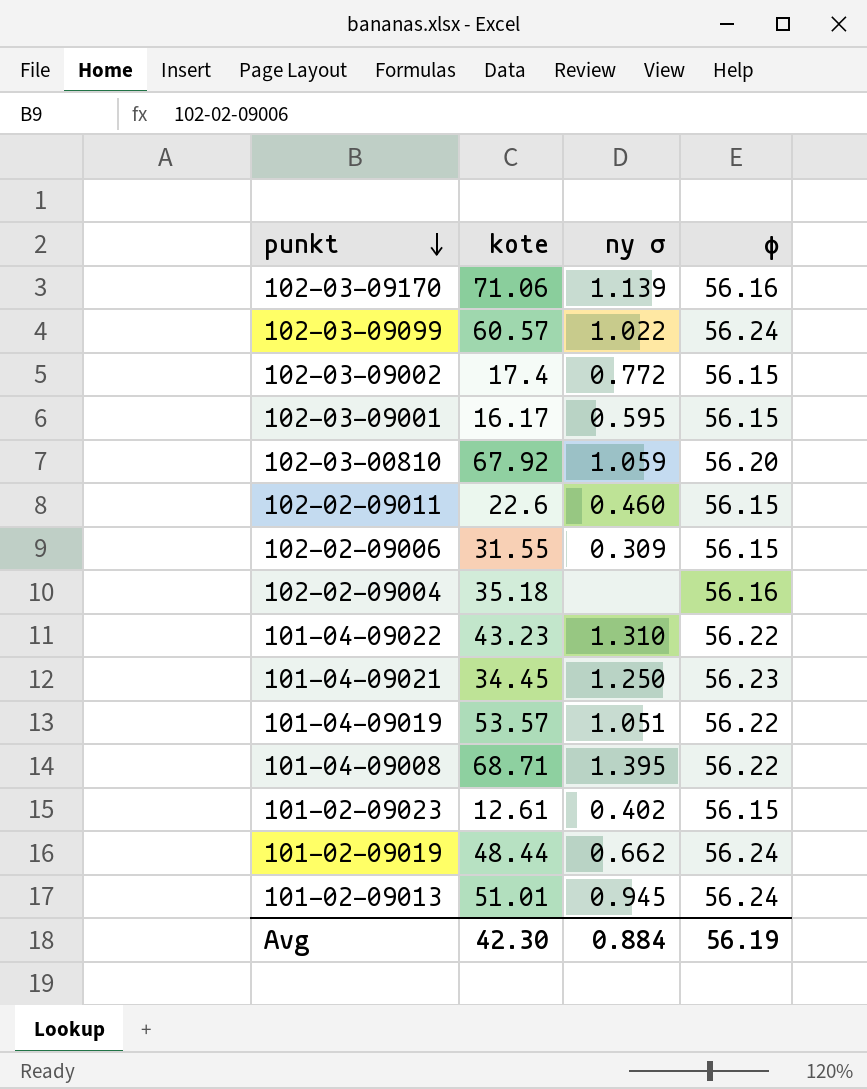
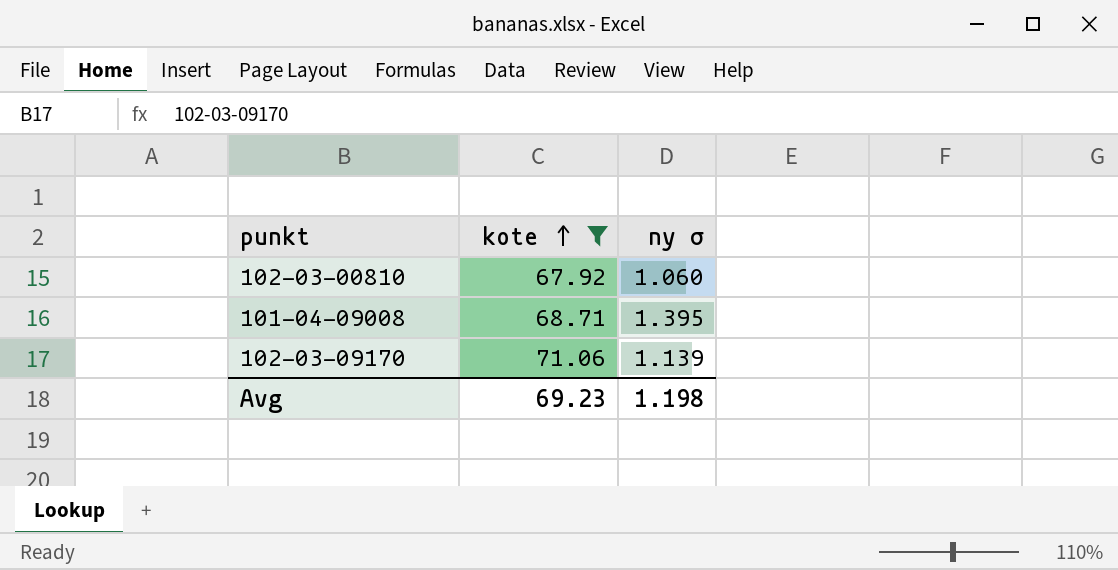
filter: none -> kote >= 67.92
row order: punkt descending -> kote ascending
column φ | position: 4 -> none
102-03-00810 | ny σ: 1.059 -> 1.060
Avg | kote: 42.30 -> 69.23
Avg | ny σ: 0.884 -> 1.198

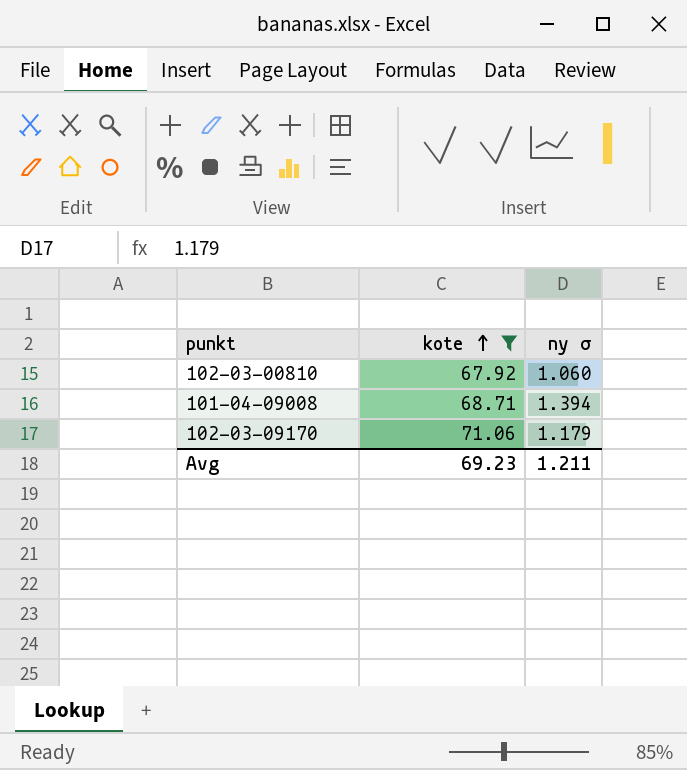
101-04-09008 | ny σ: 1.395 -> 1.394
102-03-09170 | ny σ: 1.139 -> 1.179
Avg | ny σ: 1.198 -> 1.211

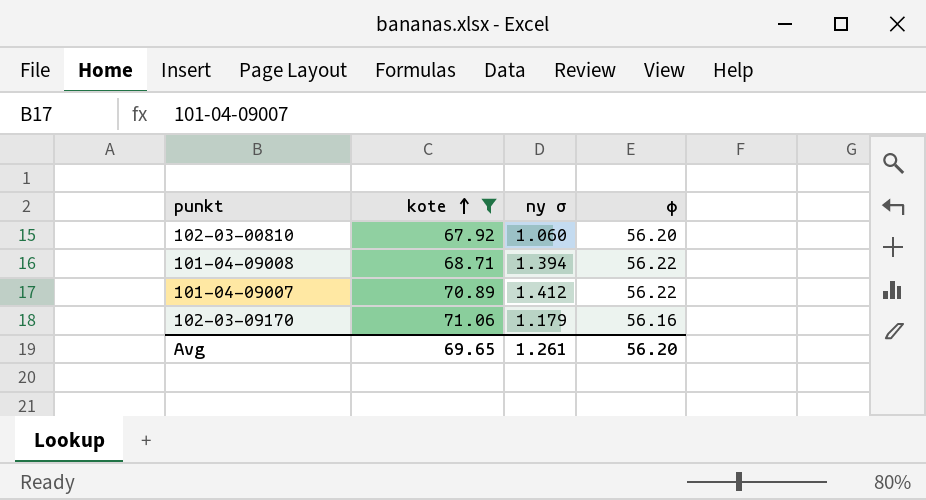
column φ | position: none -> 4
row 101-04-09007: none -> 70.89 | 1.412 | 56.22
Avg | kote: 69.23 -> 69.65
Avg | ny σ: 1.211 -> 1.261

